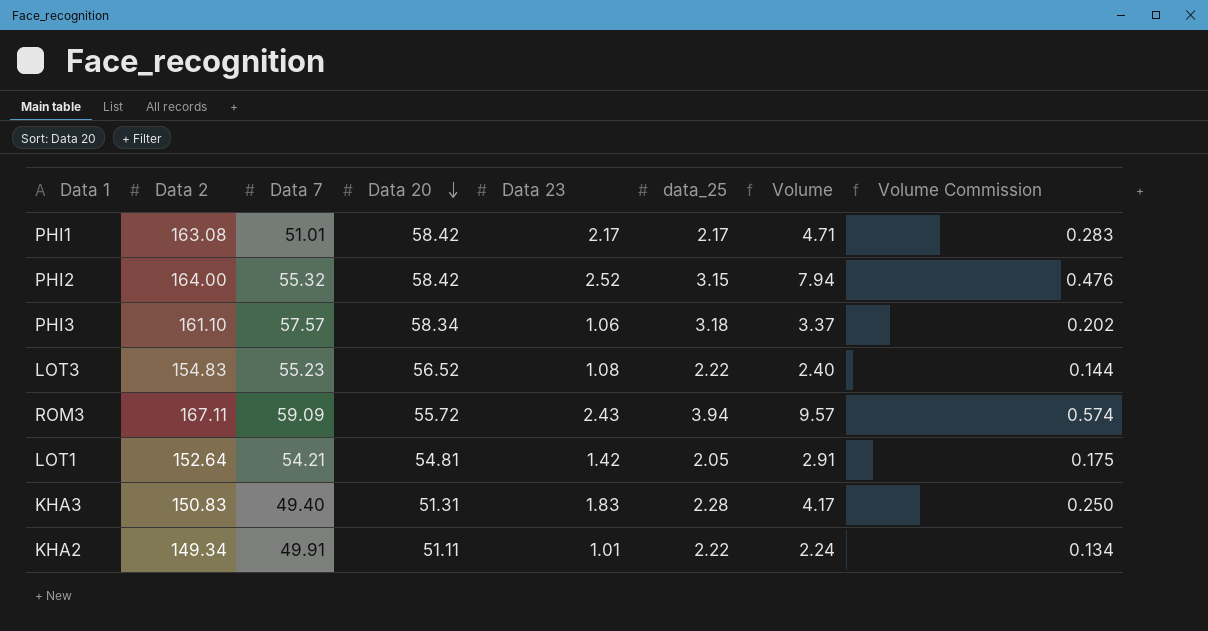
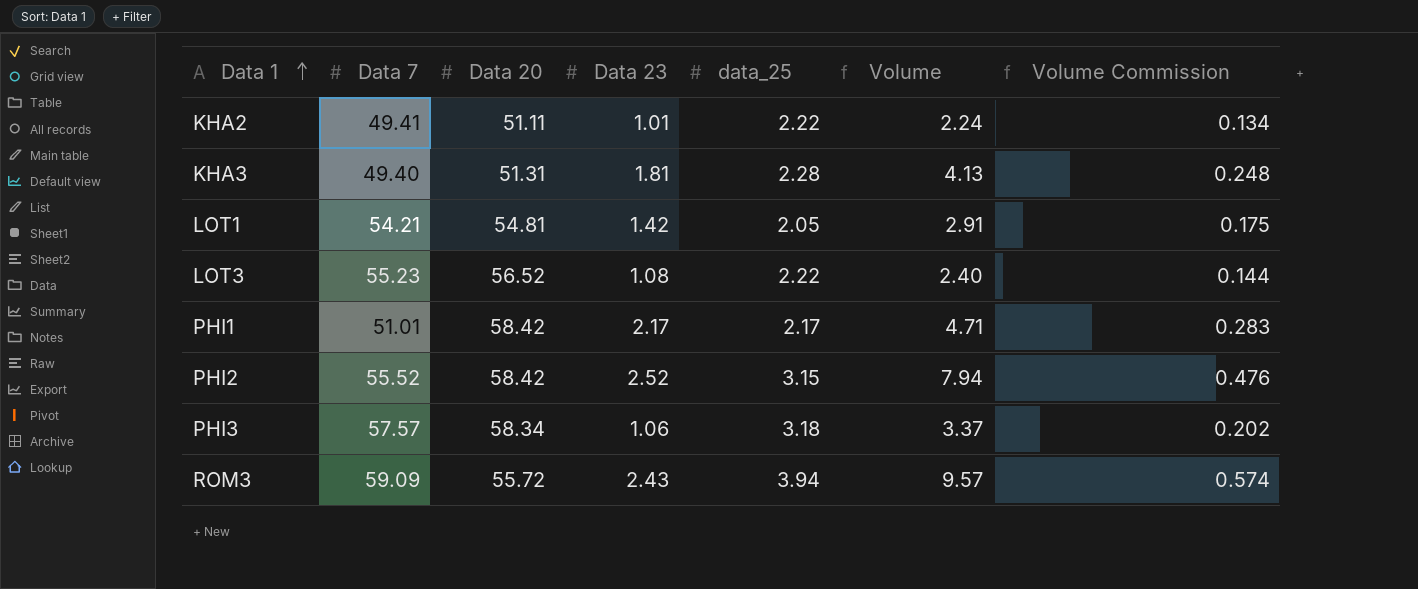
row order: Data 20 descending -> Data 1 ascending
column Data 2 | position: 2 -> none
KHA2 | Data 7: 49.91 -> 49.41
KHA3 | Data 23: 1.83 -> 1.81
KHA3 | Volume: 4.17 -> 4.13
KHA3 | Volume Commission: 0.250 -> 0.248
PHI2 | Data 7: 55.32 -> 55.52

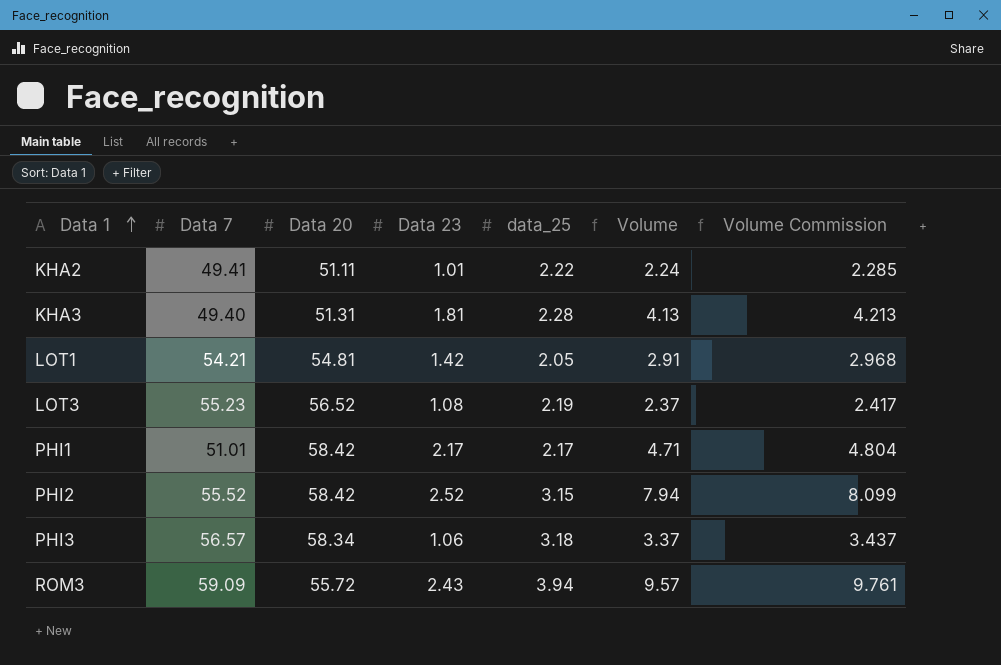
column Volume Commission | formula: [Volume] * 0.06 -> [Volume] * 1.02
LOT3 | data_25: 2.22 -> 2.19
LOT3 | Volume: 2.40 -> 2.37
PHI3 | Data 7: 57.57 -> 56.57

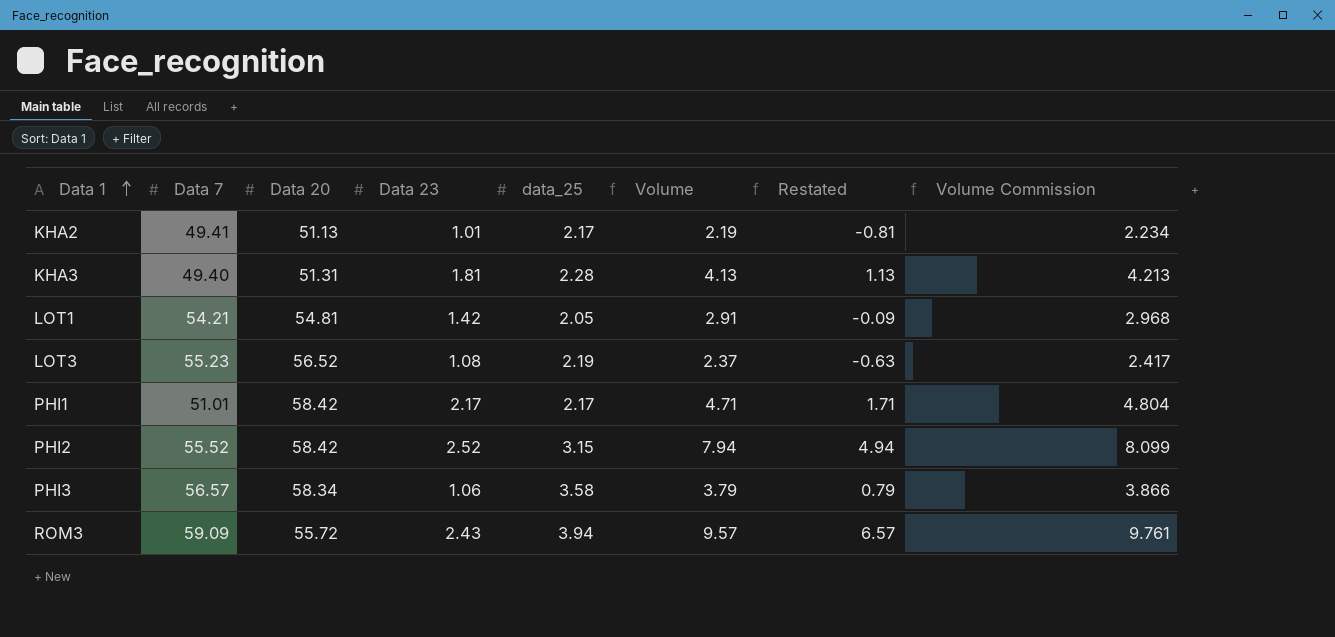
column Restated | formula: none -> [Volume] - 3
KHA2 | Data 20: 51.11 -> 51.13
KHA2 | data_25: 2.22 -> 2.17
KHA2 | Volume: 2.24 -> 2.19
KHA2 | Volume Commission: 2.285 -> 2.234
PHI3 | data_25: 3.18 -> 3.58
PHI3 | Volume: 3.37 -> 3.79
PHI3 | Volume Commission: 3.437 -> 3.866

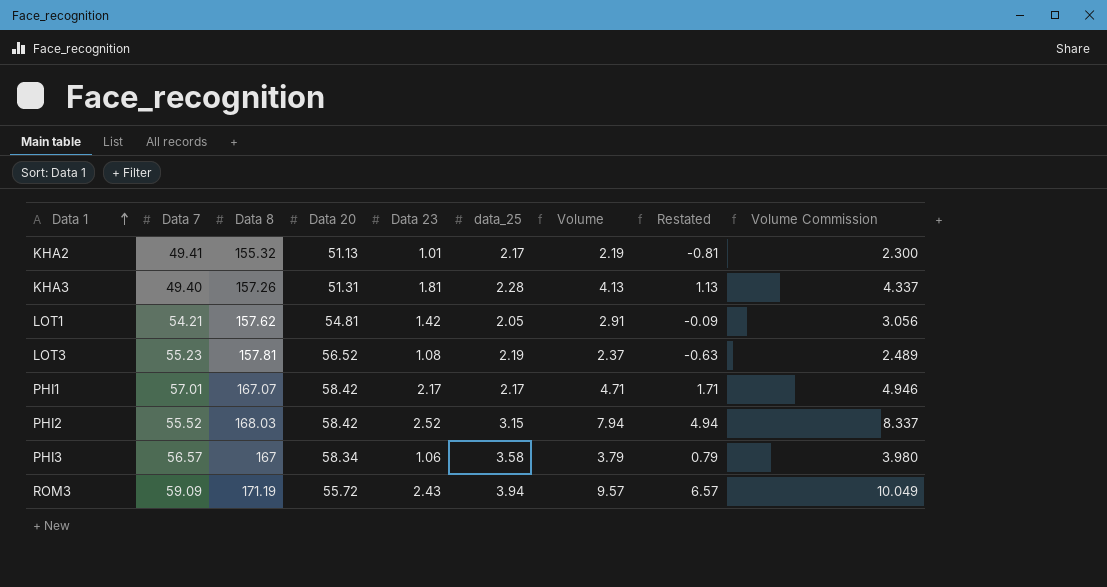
column Data 8 | position: none -> 3
column Volume Commission | formula: [Volume] * 1.02 -> [Volume] * 1.05
PHI1 | Data 7: 51.01 -> 57.01

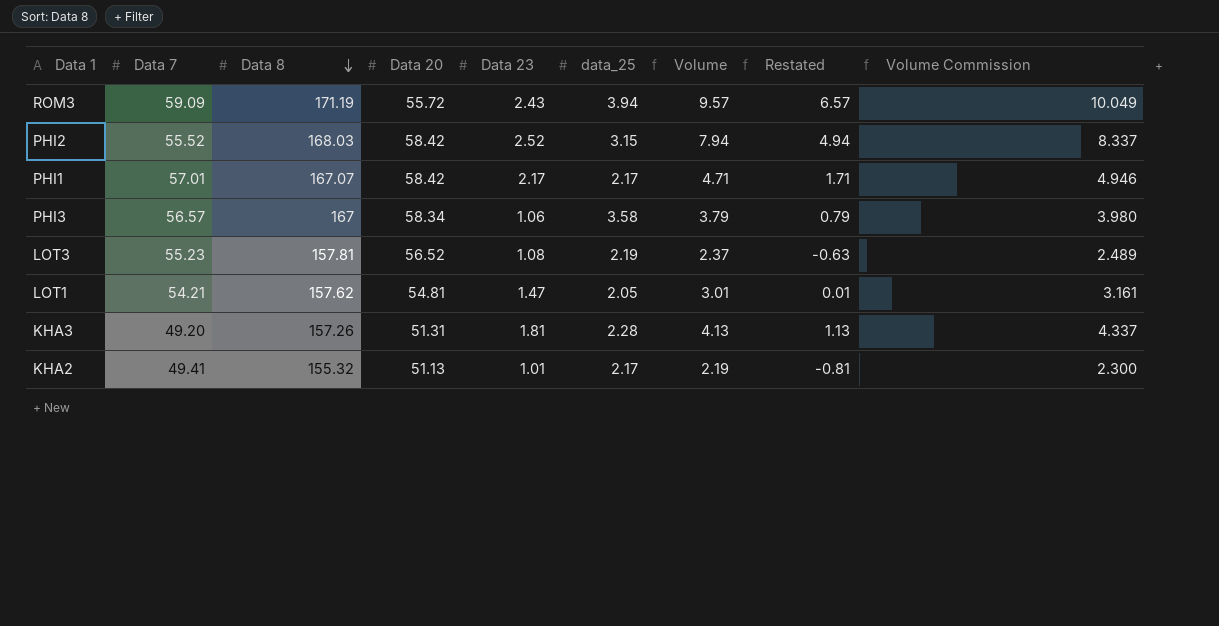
row order: Data 1 ascending -> Data 8 descending
LOT1 | Data 23: 1.42 -> 1.47
LOT1 | Volume: 2.91 -> 3.01
LOT1 | Restated: -0.09 -> 0.01
LOT1 | Volume Commission: 3.056 -> 3.161
KHA3 | Data 7: 49.40 -> 49.20

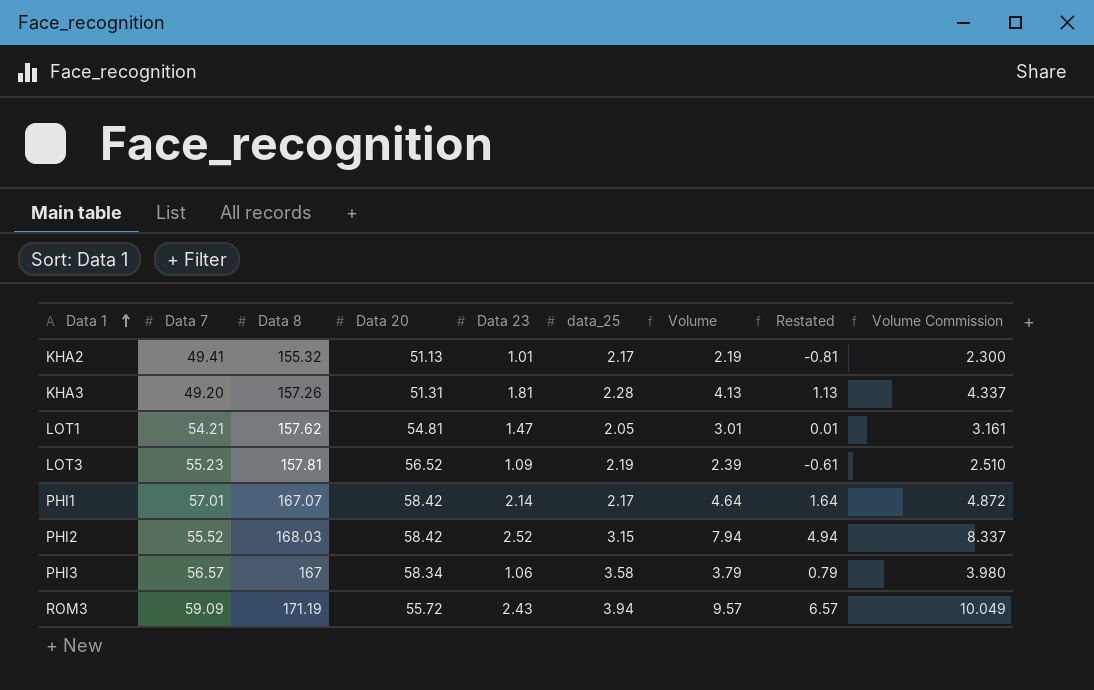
row order: Data 8 descending -> Data 1 ascending
LOT3 | Data 23: 1.08 -> 1.09
LOT3 | Volume: 2.37 -> 2.39
LOT3 | Restated: -0.63 -> -0.61
LOT3 | Volume Commission: 2.489 -> 2.510
PHI1 | Data 23: 2.17 -> 2.14
PHI1 | Volume: 4.71 -> 4.64
PHI1 | Restated: 1.71 -> 1.64
PHI1 | Volume Commission: 4.946 -> 4.872

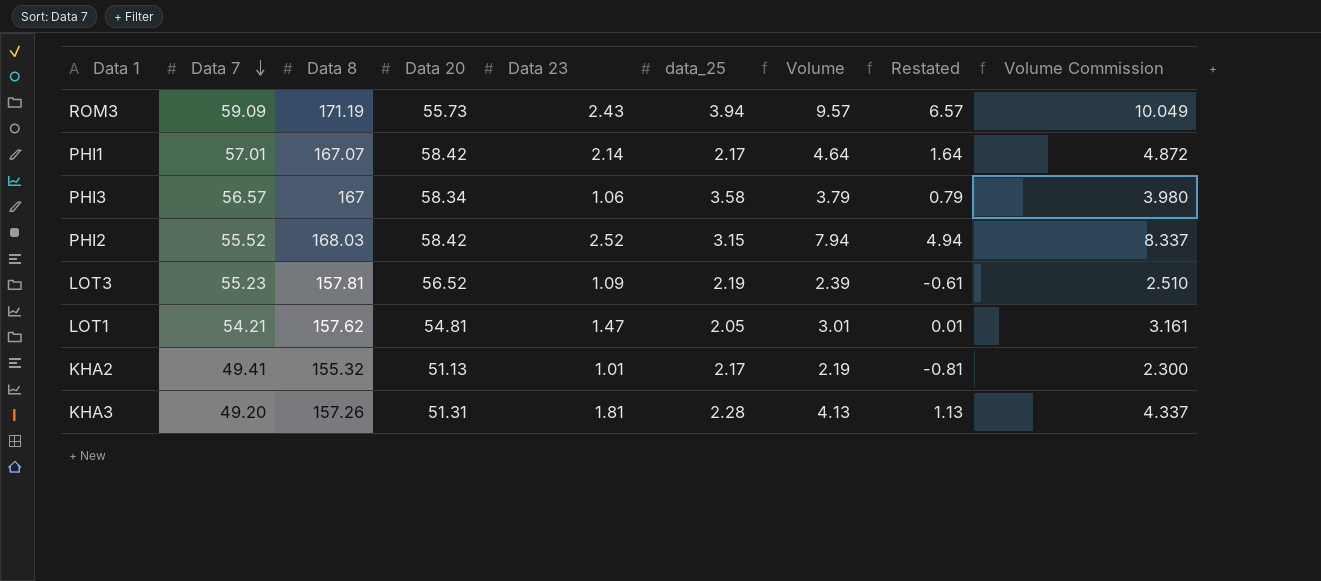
row order: Data 1 ascending -> Data 7 descending
ROM3 | Data 20: 55.72 -> 55.73

